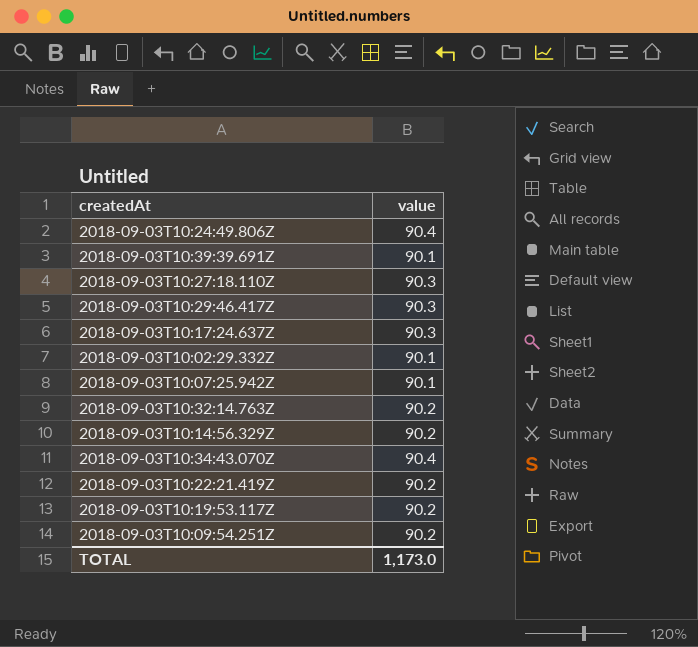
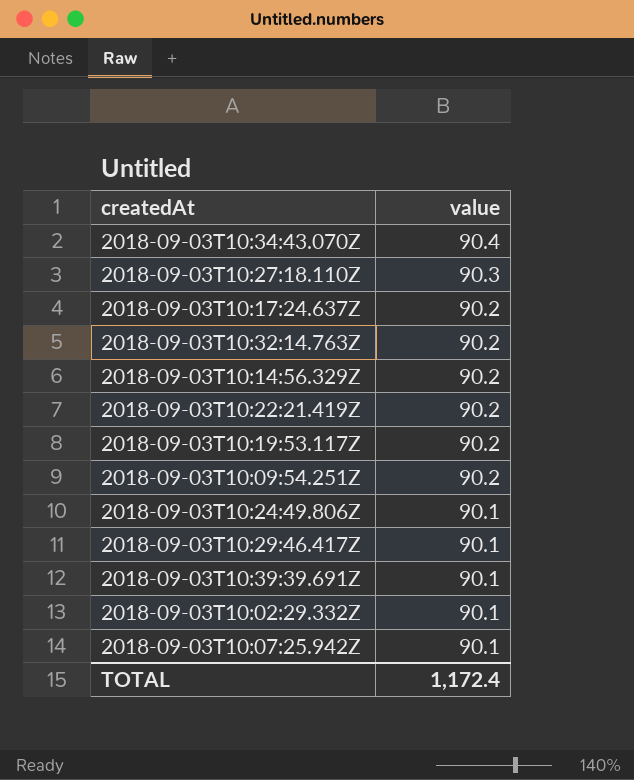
row order: none -> value descending
2018-09-03T10:17:24.637Z | value: 90.3 -> 90.2
2018-09-03T10:24:49.806Z | value: 90.4 -> 90.1
2018-09-03T10:29:46.417Z | value: 90.3 -> 90.1
TOTAL | value: 1,173.0 -> 1,172.4

